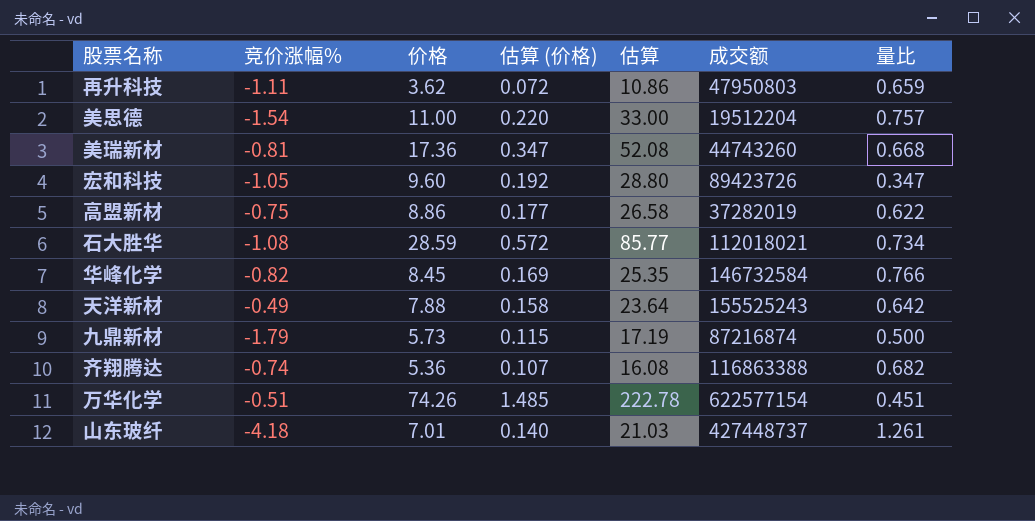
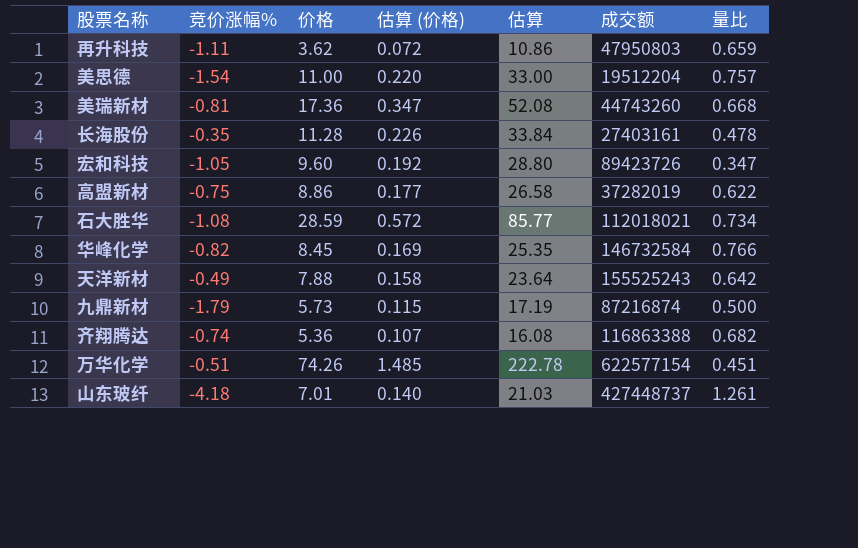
row 长海股份: none -> -0.35 | 11.28 | 0.226 | 33.84 | 27403161 | 0.478

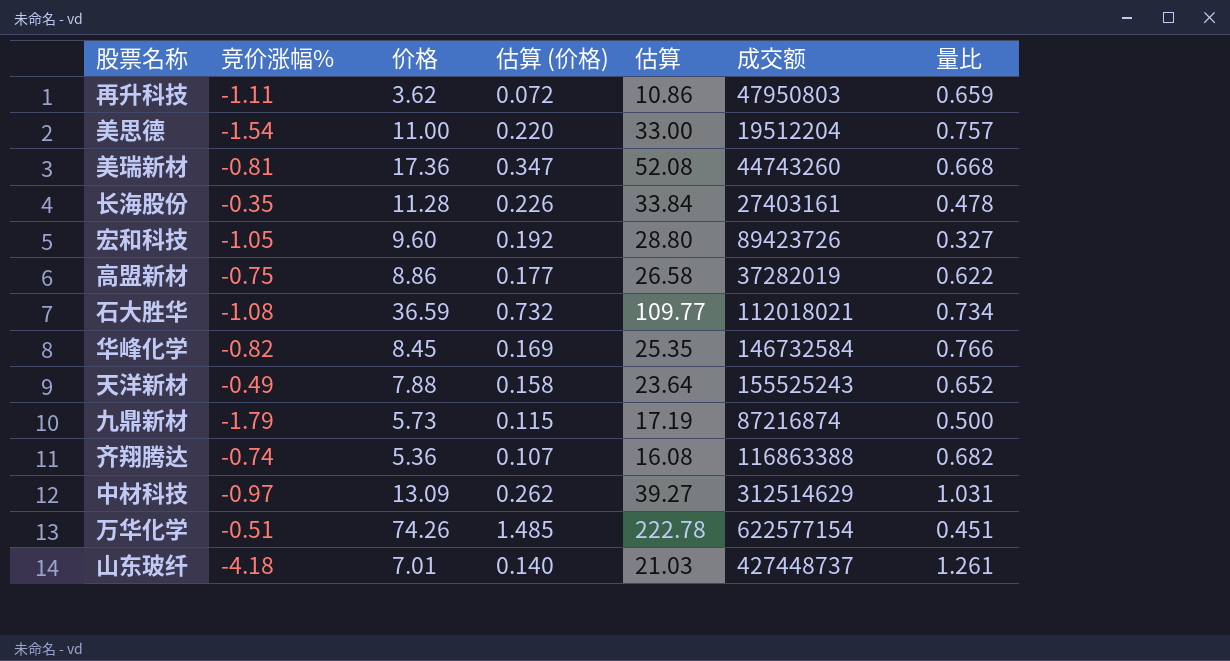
宏和科技 | 量比: 0.347 -> 0.327
石大胜华 | 价格: 28.59 -> 36.59
石大胜华 | 估算 (价格): 0.572 -> 0.732
石大胜华 | 估算: 85.77 -> 109.77
天洋新材 | 量比: 0.642 -> 0.652
row 中材科技: none -> -0.97 | 13.09 | 0.262 | 39.27 | 312514629 | 1.031

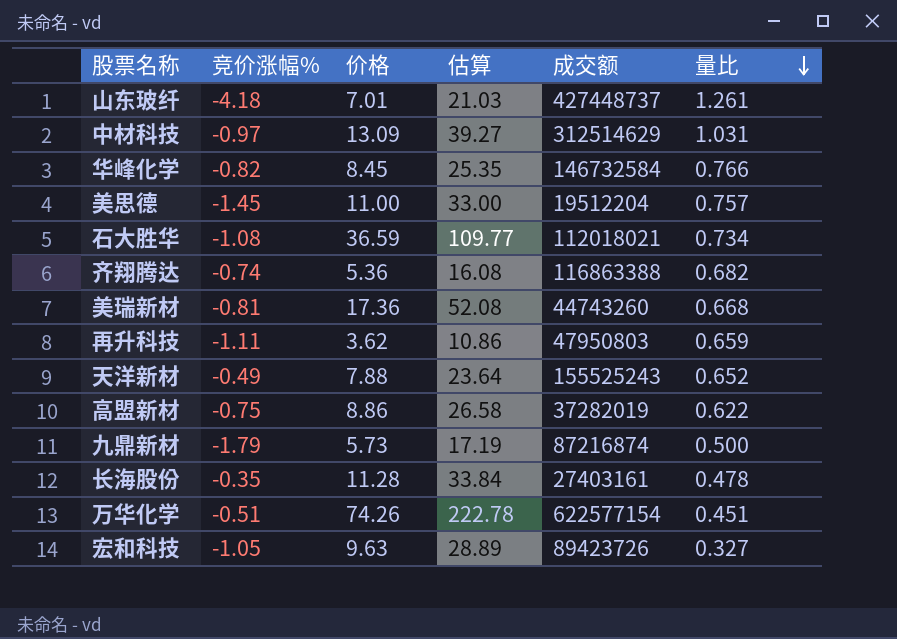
row order: none -> 量比 descending
column 估算 (价格) | formula: [价格] * 0.02 -> none
美思德 | 竞价涨幅%: -1.54 -> -1.45
宏和科技 | 价格: 9.60 -> 9.63
宏和科技 | 估算: 28.80 -> 28.89

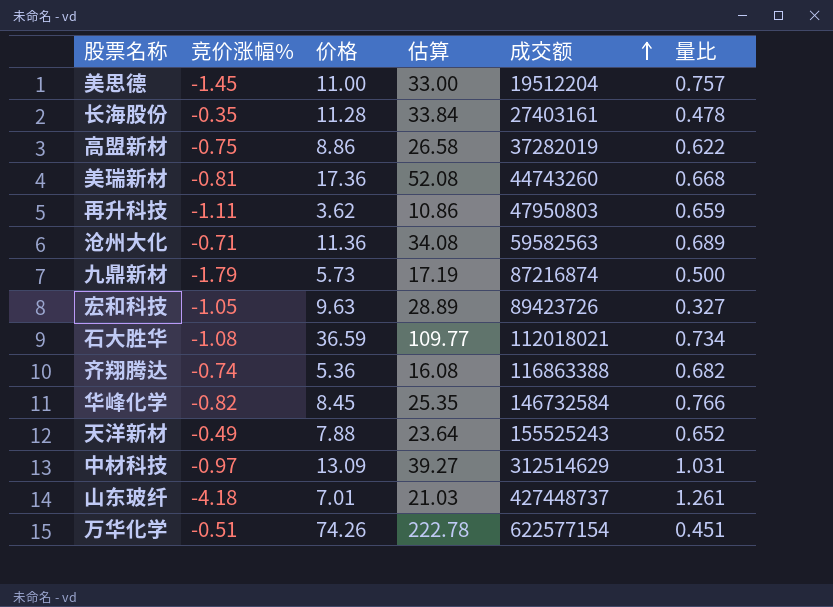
row order: 量比 descending -> 成交额 ascending
row 沧州大化: none -> -0.71 | 11.36 | 34.08 | 59582563 | 0.689

